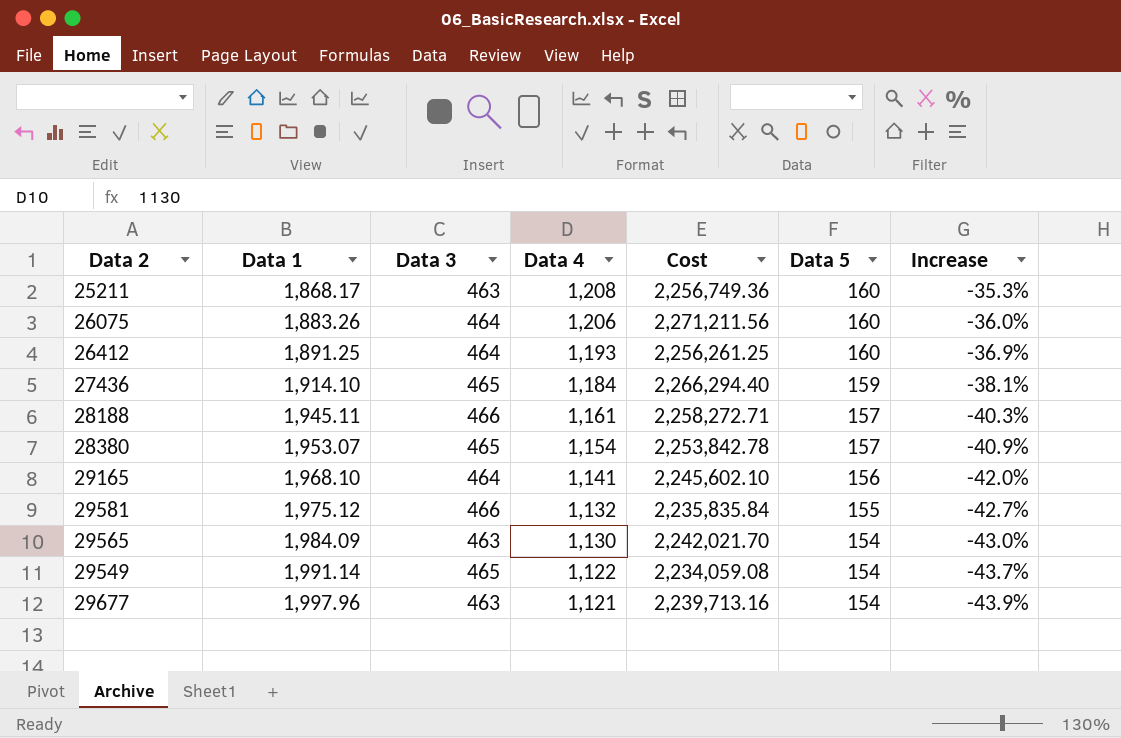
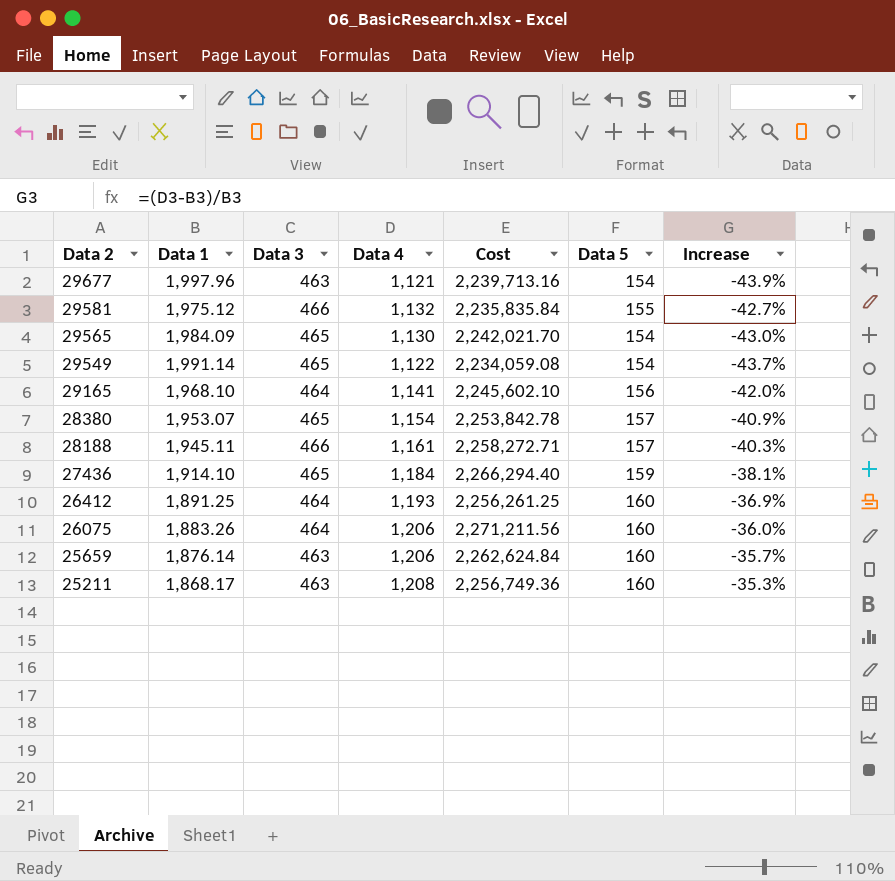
row order: Data 1 ascending -> Data 2 descending
29565 | Data 3: 463 -> 465
row 25659: none -> 1,876.14 | 463 | 1,206 | 2,262,624.84 | 160 | -35.7%

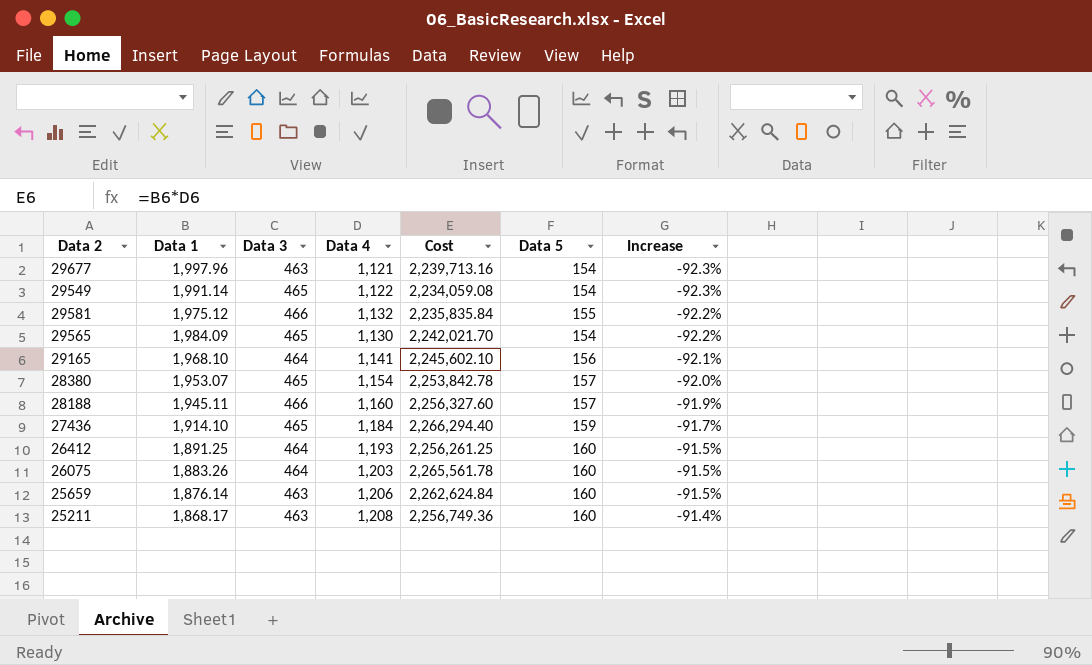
row order: Data 2 descending -> Increase ascending
column Increase | formula: ([Data 4] - [Data 1]) / [Data 1] -> ([Data 5] - [Data 1]) / [Data 1]
28188 | Data 4: 1,161 -> 1,160
28188 | Cost: 2,258,272.71 -> 2,256,327.60
26075 | Data 4: 1,206 -> 1,203
26075 | Cost: 2,271,211.56 -> 2,265,561.78

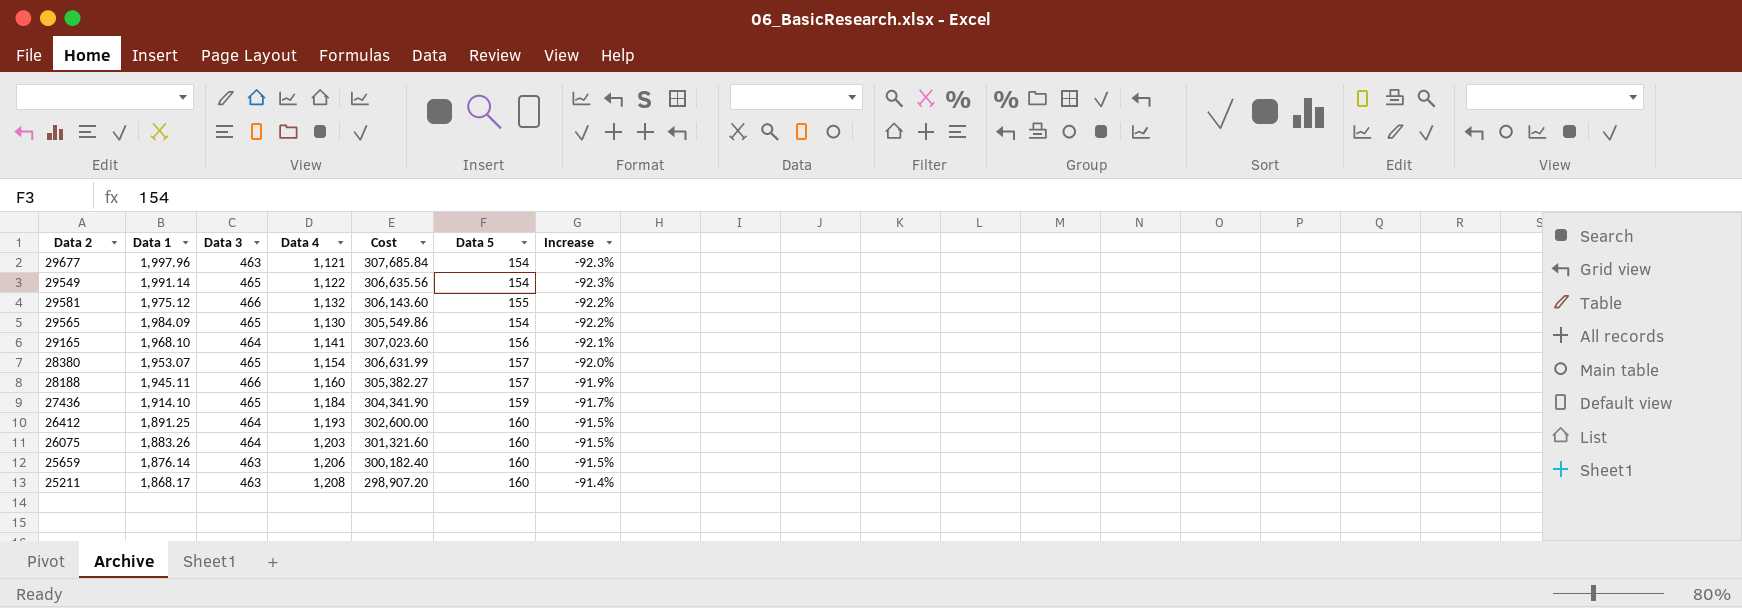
column Cost | formula: [Data 1] * [Data 4] -> [Data 1] * [Data 5]

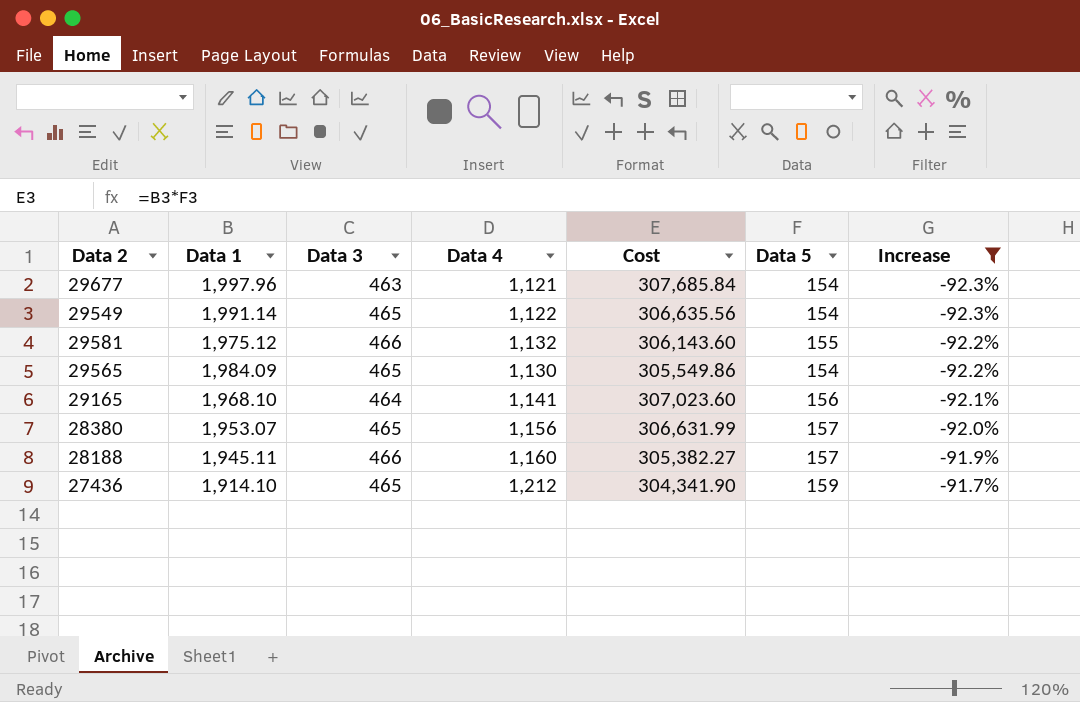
filter: none -> Increase <= -91.7%
28380 | Data 4: 1,154 -> 1,156
27436 | Data 4: 1,184 -> 1,212

